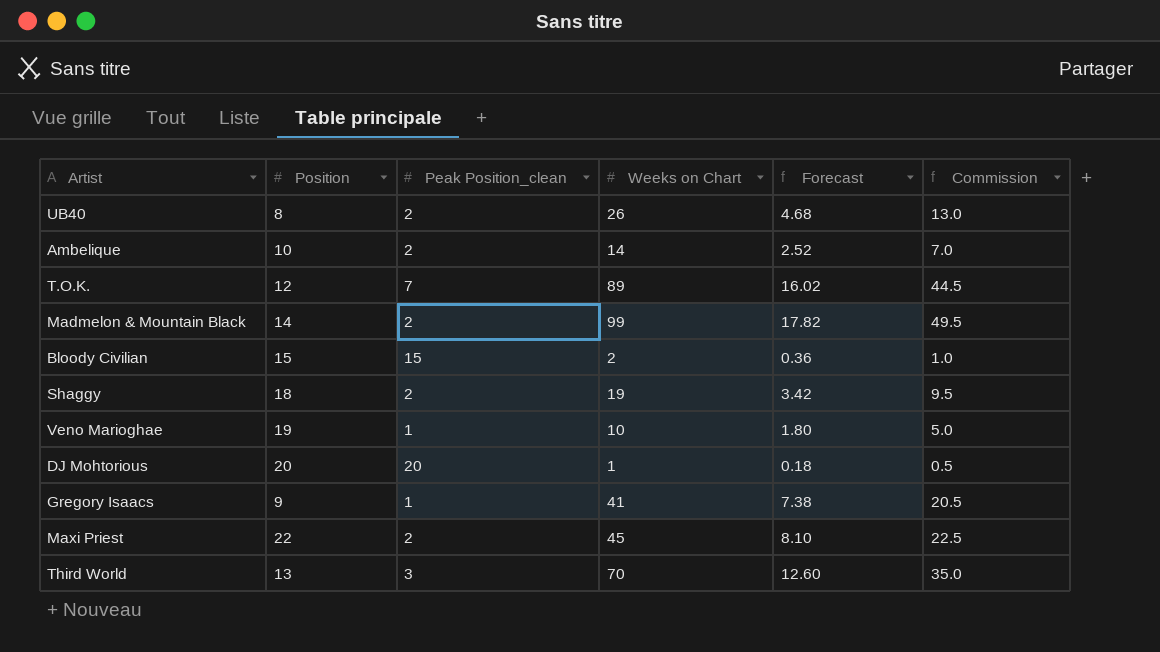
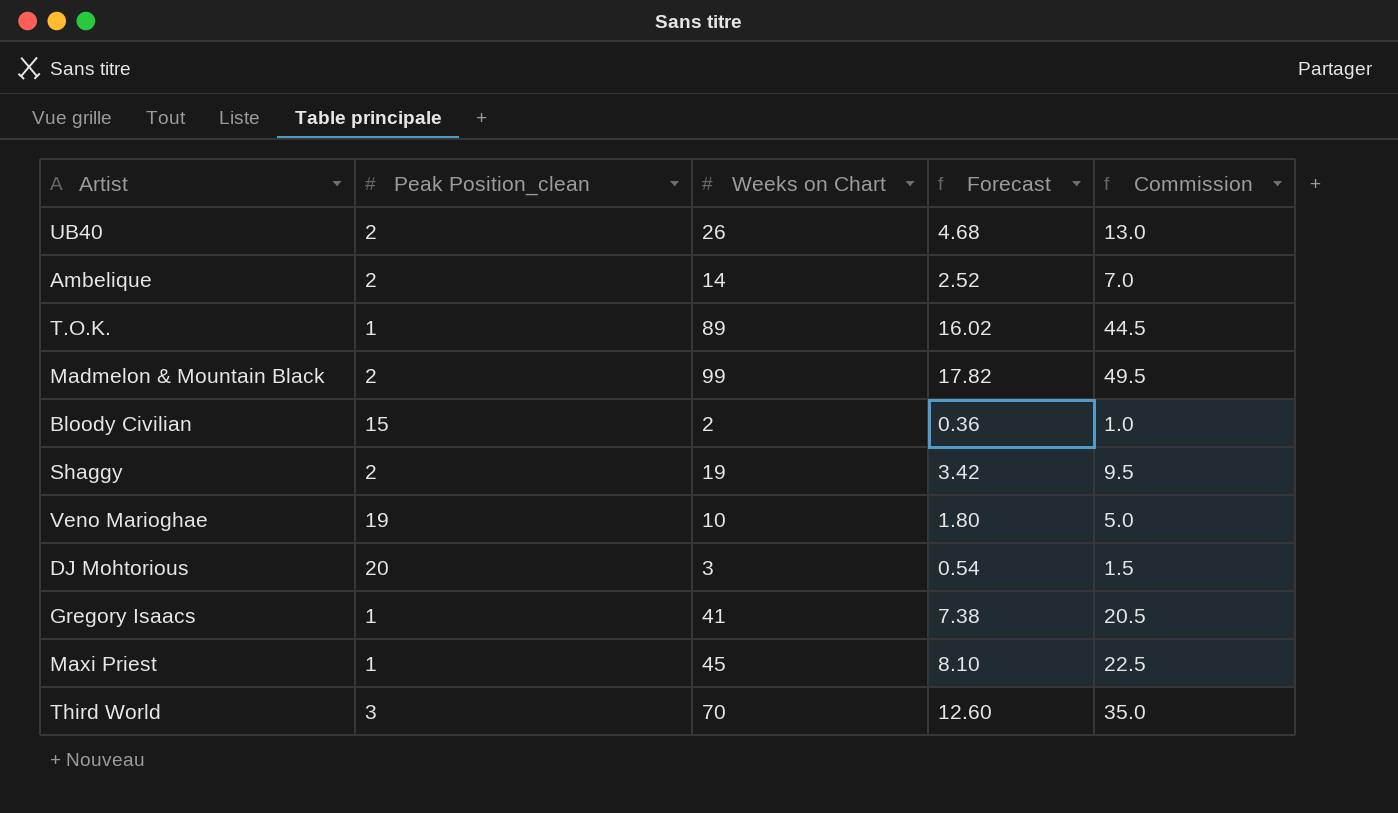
column Position | position: 2 -> none
T.O.K. | Peak Position_clean: 7 -> 1
Veno Marioghae | Peak Position_clean: 1 -> 19
DJ Mohtorious | Weeks on Chart: 1 -> 3
DJ Mohtorious | Forecast: 0.18 -> 0.54
DJ Mohtorious | Commission: 0.5 -> 1.5
Maxi Priest | Peak Position_clean: 2 -> 1

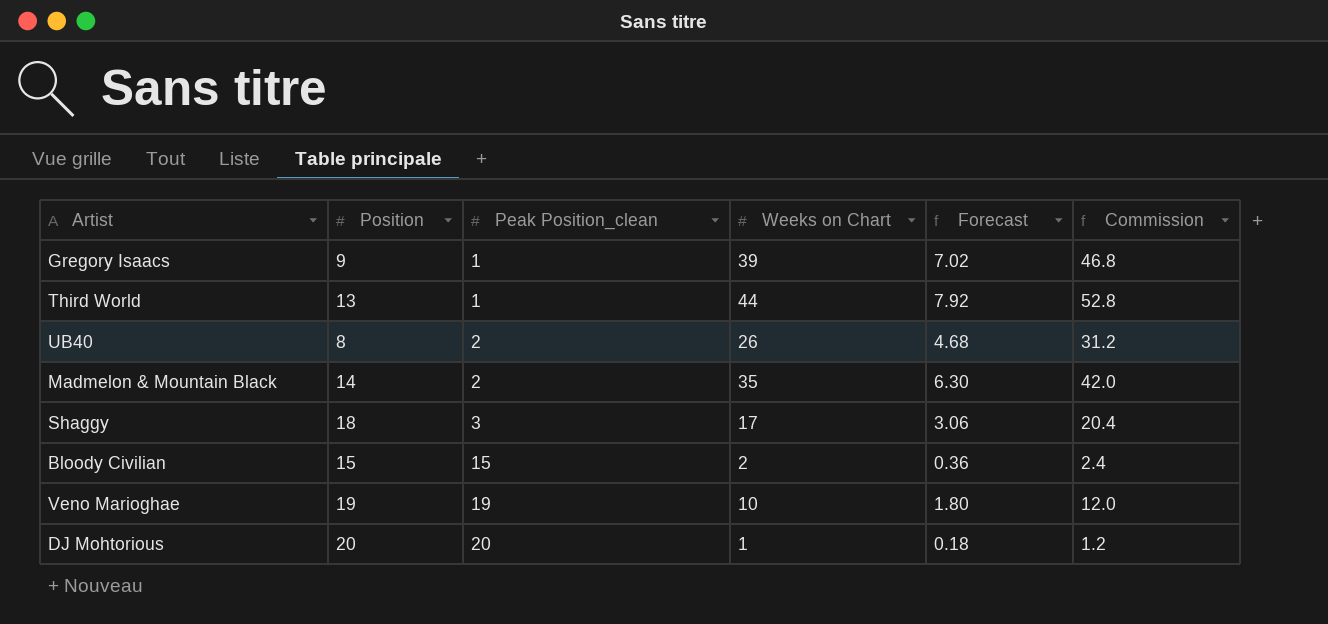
row order: none -> Peak Position_clean ascending
column Position | position: none -> 2
column Commission | formula: [Weeks on Chart] * 0.5 -> [Weeks on Chart] * 1.2
row Ambelique: 2 | 14 | 2.52 | 7.0 -> none
row T.O.K.: 1 | 89 | 16.02 | 44.5 -> none
row Maxi Priest: 1 | 45 | 8.10 | 22.5 -> none
Gregory Isaacs | Weeks on Chart: 41 -> 39
Gregory Isaacs | Forecast: 7.38 -> 7.02
Third World | Peak Position_clean: 3 -> 1
Third World | Weeks on Chart: 70 -> 44
Third World | Forecast: 12.60 -> 7.92
Madmelon & Mountain Black | Weeks on Chart: 99 -> 35
Madmelon & Mountain Black | Forecast: 17.82 -> 6.30
Shaggy | Peak Position_clean: 2 -> 3
Shaggy | Weeks on Chart: 19 -> 17
Shaggy | Forecast: 3.42 -> 3.06
DJ Mohtorious | Weeks on Chart: 3 -> 1
DJ Mohtorious | Forecast: 0.54 -> 0.18

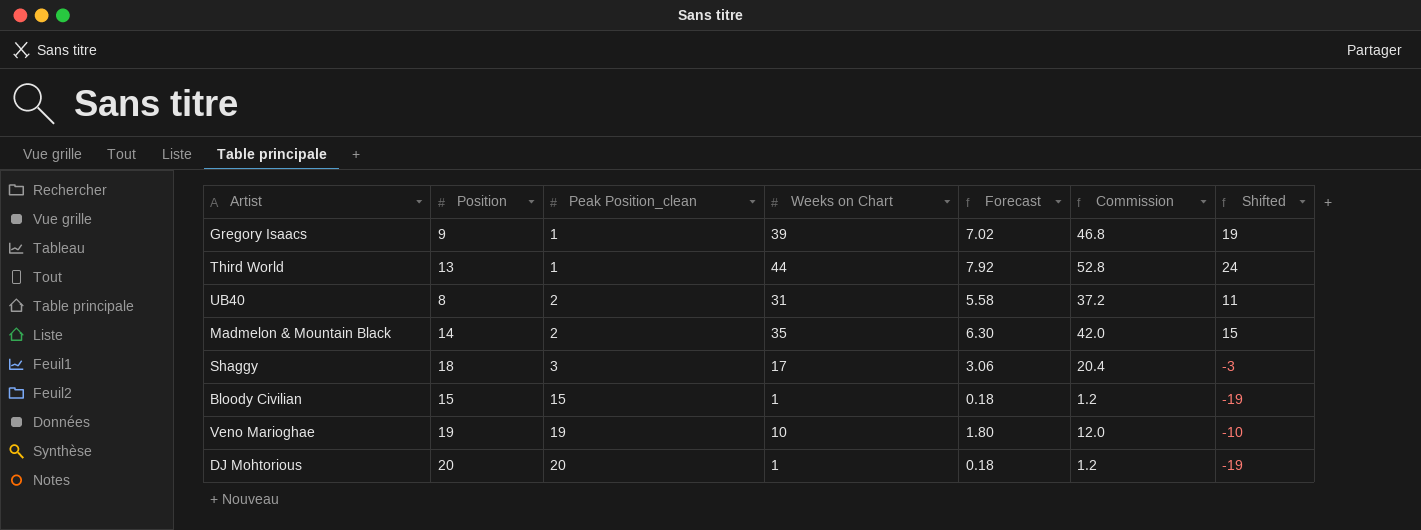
column Shifted | formula: none -> [Weeks on Chart] - 20
UB40 | Weeks on Chart: 26 -> 31
UB40 | Forecast: 4.68 -> 5.58
UB40 | Commission: 31.2 -> 37.2
Bloody Civilian | Weeks on Chart: 2 -> 1
Bloody Civilian | Forecast: 0.36 -> 0.18
Bloody Civilian | Commission: 2.4 -> 1.2

